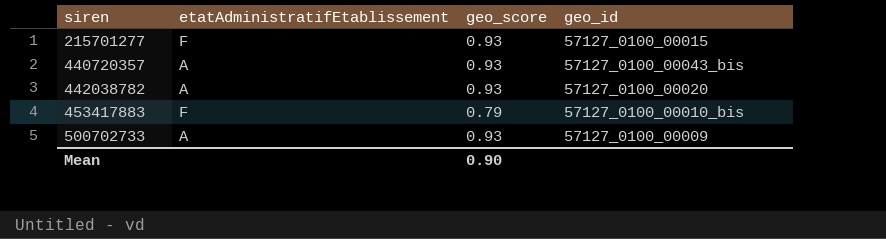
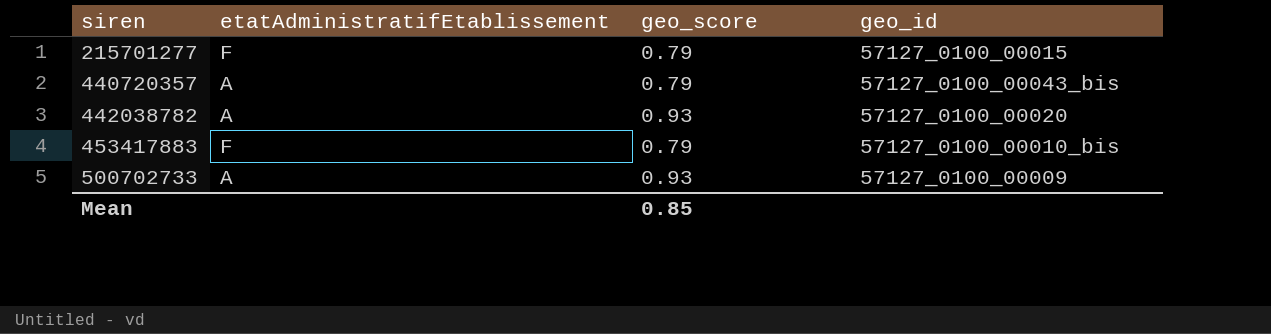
215701277 | geo_score: 0.93 -> 0.79
440720357 | geo_score: 0.93 -> 0.79
Mean | geo_score: 0.90 -> 0.85

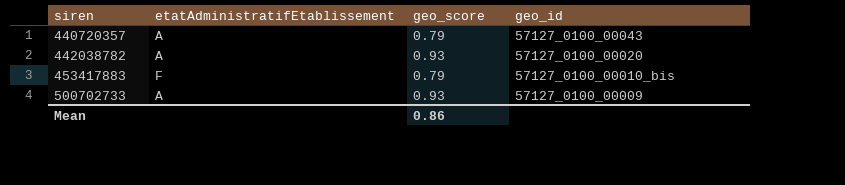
row 215701277: F | 0.79 | 57127_0100_00015 -> none
440720357 | geo_id: 57127_0100_00043_bis -> 57127_0100_00043
Mean | geo_score: 0.85 -> 0.86

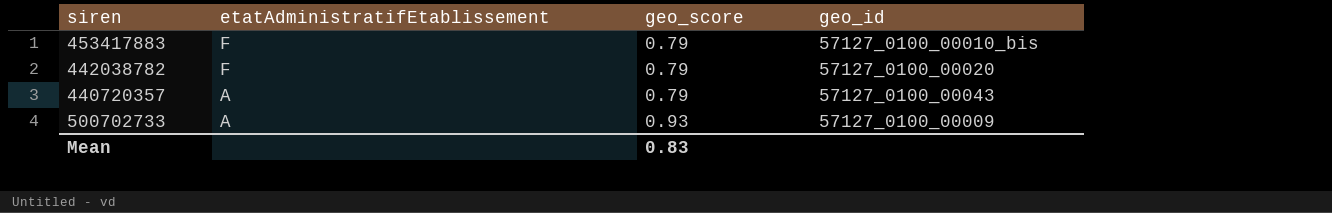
row order: siren ascending -> etatAdministratifEtablissement descending
442038782 | etatAdministratifEtablissement: A -> F
442038782 | geo_score: 0.93 -> 0.79
Mean | geo_score: 0.86 -> 0.83

